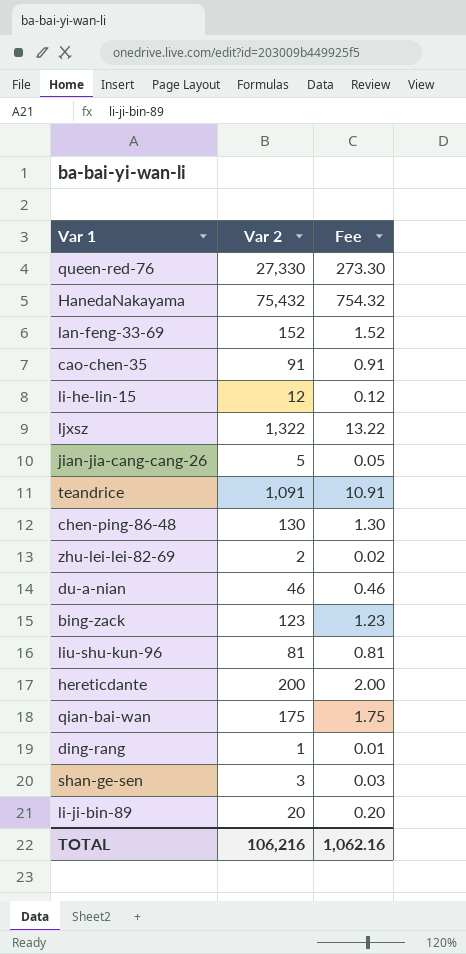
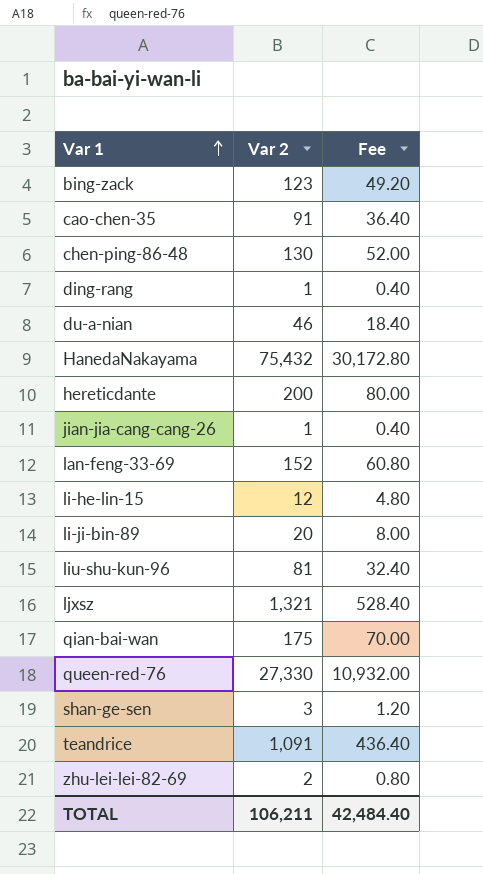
row order: none -> Var 1 ascending
column Fee | formula: [Var 2] * 0.01 -> [Var 2] * 0.4
jian-jia-cang-cang-26 | Var 2: 5 -> 1
ljxsz | Var 2: 1,322 -> 1,321
TOTAL | Var 2: 106,216 -> 106,211
TOTAL | Fee: 1,062.16 -> 42,484.40

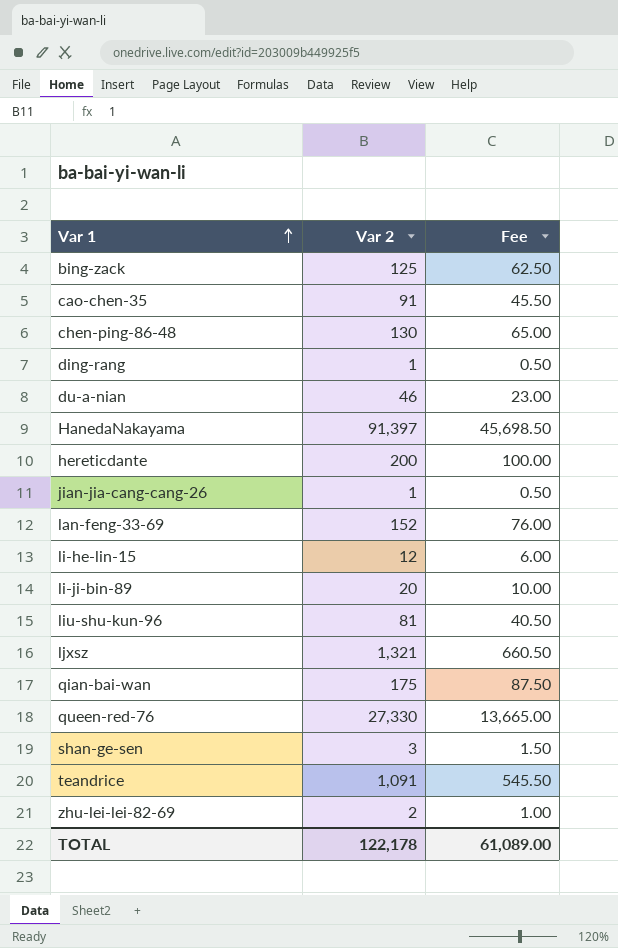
column Fee | formula: [Var 2] * 0.4 -> [Var 2] * 0.5
bing-zack | Var 2: 123 -> 125
HanedaNakayama | Var 2: 75,432 -> 91,397
TOTAL | Var 2: 106,211 -> 122,178
TOTAL | Fee: 42,484.40 -> 61,089.00

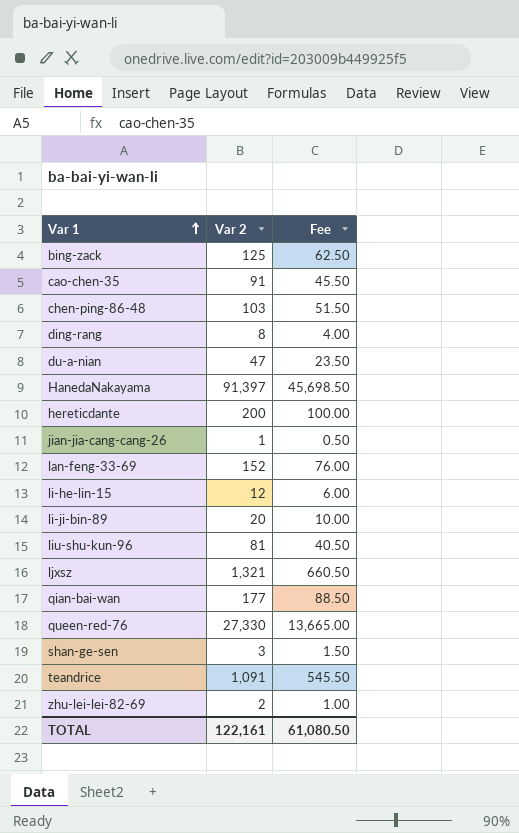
chen-ping-86-48 | Var 2: 130 -> 103
chen-ping-86-48 | Fee: 65.00 -> 51.50
ding-rang | Var 2: 1 -> 8
ding-rang | Fee: 0.50 -> 4.00
du-a-nian | Var 2: 46 -> 47
du-a-nian | Fee: 23.00 -> 23.50
qian-bai-wan | Var 2: 175 -> 177
qian-bai-wan | Fee: 87.50 -> 88.50
TOTAL | Var 2: 122,178 -> 122,161
TOTAL | Fee: 61,089.00 -> 61,080.50

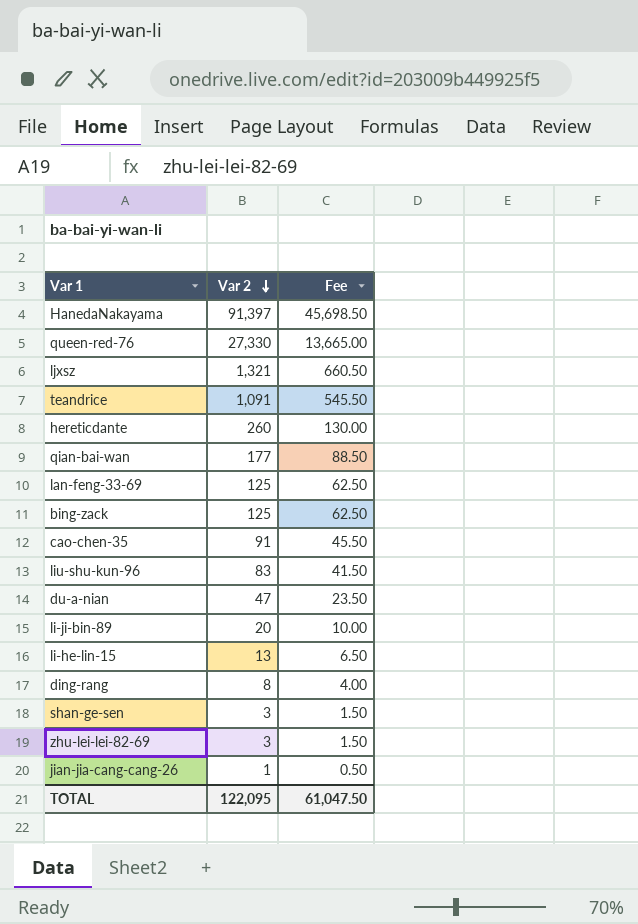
row order: Var 1 ascending -> Var 2 descending
row chen-ping-86-48: 103 | 51.50 -> none
hereticdante | Var 2: 200 -> 260
hereticdante | Fee: 100.00 -> 130.00
lan-feng-33-69 | Var 2: 152 -> 125
lan-feng-33-69 | Fee: 76.00 -> 62.50
liu-shu-kun-96 | Var 2: 81 -> 83
liu-shu-kun-96 | Fee: 40.50 -> 41.50
li-he-lin-15 | Var 2: 12 -> 13
li-he-lin-15 | Fee: 6.00 -> 6.50
zhu-lei-lei-82-69 | Var 2: 2 -> 3
zhu-lei-lei-82-69 | Fee: 1.00 -> 1.50
TOTAL | Var 2: 122,161 -> 122,095
TOTAL | Fee: 61,080.50 -> 61,047.50

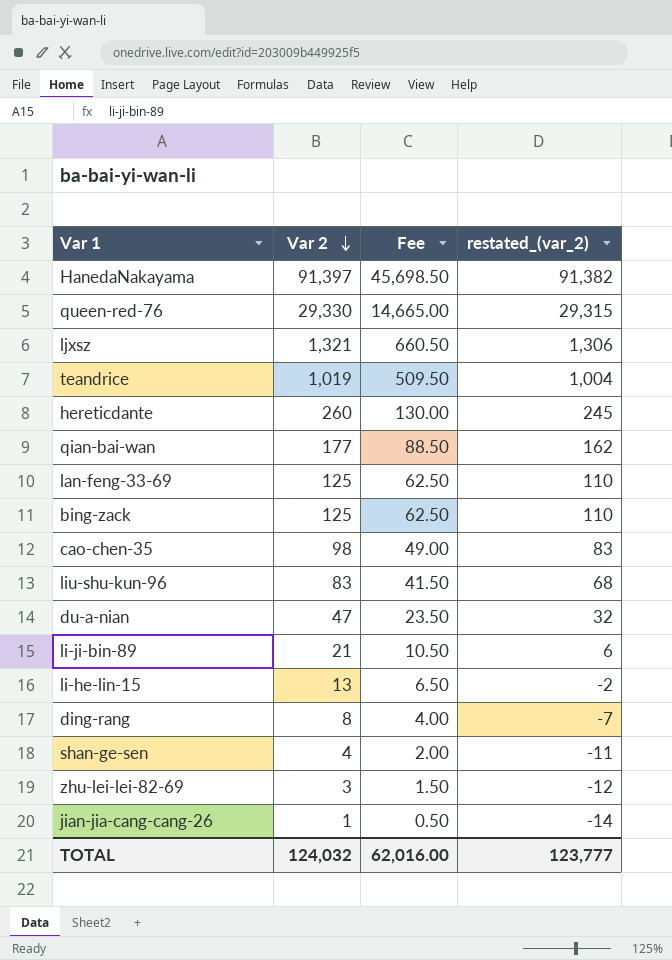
column restated_(var_2) | formula: none -> [Var 2] - 15
queen-red-76 | Var 2: 27,330 -> 29,330
queen-red-76 | Fee: 13,665.00 -> 14,665.00
teandrice | Var 2: 1,091 -> 1,019
teandrice | Fee: 545.50 -> 509.50
cao-chen-35 | Var 2: 91 -> 98
cao-chen-35 | Fee: 45.50 -> 49.00
li-ji-bin-89 | Var 2: 20 -> 21
li-ji-bin-89 | Fee: 10.00 -> 10.50
shan-ge-sen | Var 2: 3 -> 4
shan-ge-sen | Fee: 1.50 -> 2.00
TOTAL | Var 2: 122,095 -> 124,032
TOTAL | Fee: 61,047.50 -> 62,016.00

